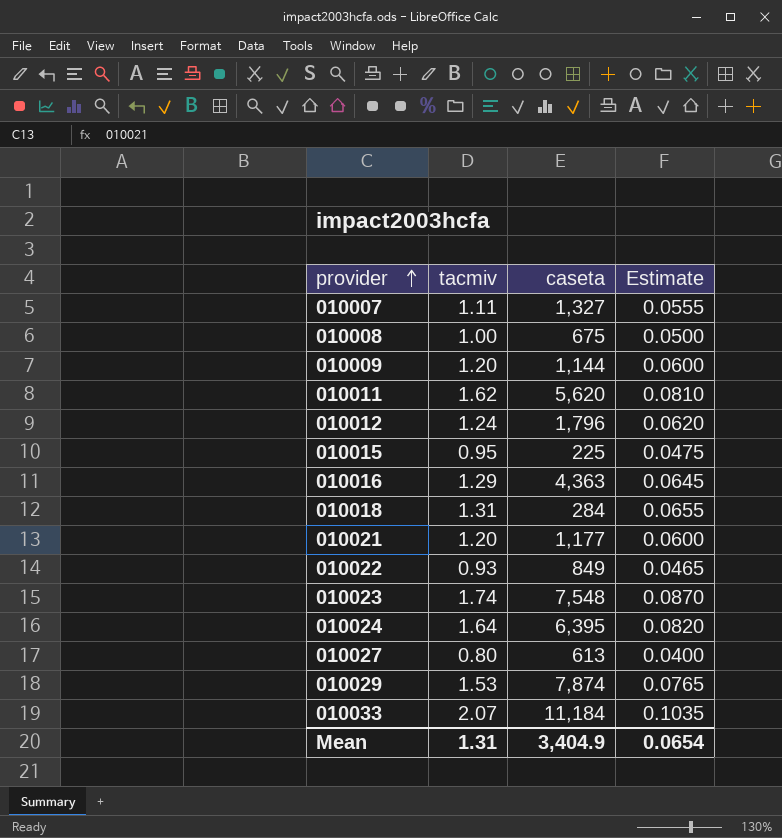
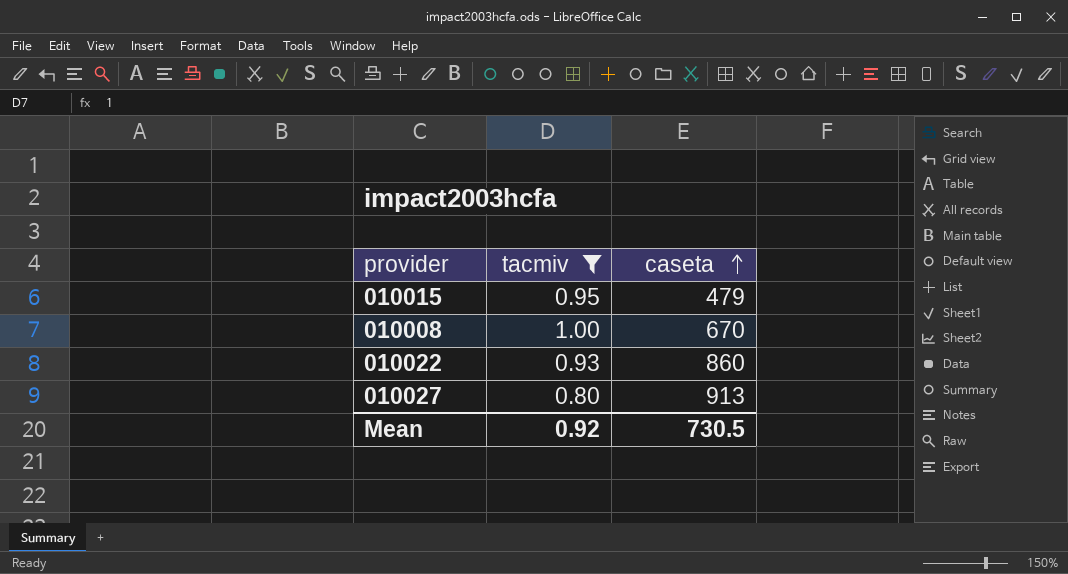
filter: none -> tacmiv <= 1.00
row order: provider ascending -> caseta ascending
column Estimate | formula: [tacmiv] * 0.05 -> none
010015 | caseta: 225 -> 479
010008 | caseta: 675 -> 670
010022 | caseta: 849 -> 860
010027 | caseta: 613 -> 913
Mean | tacmiv: 1.31 -> 0.92
Mean | caseta: 3,404.9 -> 730.5

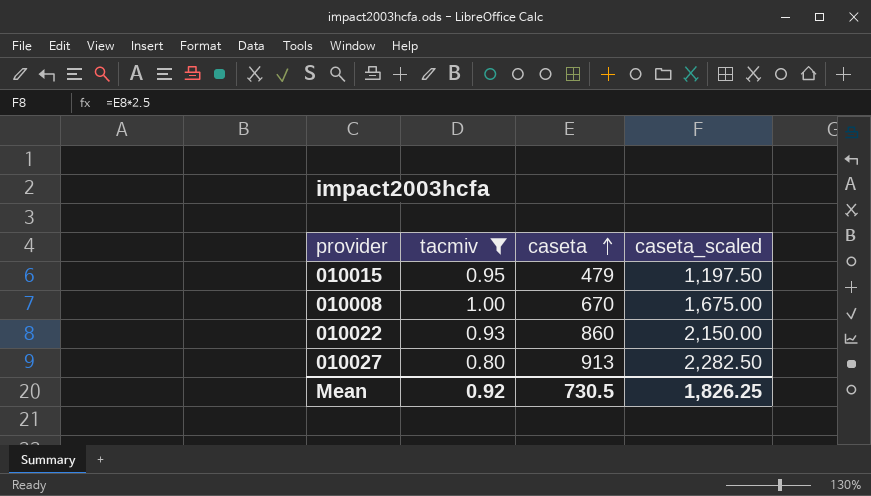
column caseta_scaled | formula: none -> [caseta] * 2.5

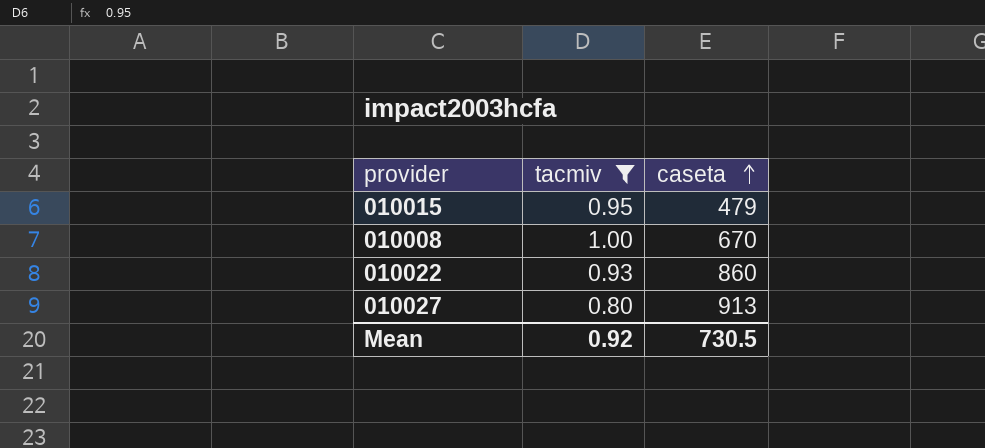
column caseta_scaled | formula: [caseta] * 2.5 -> none

